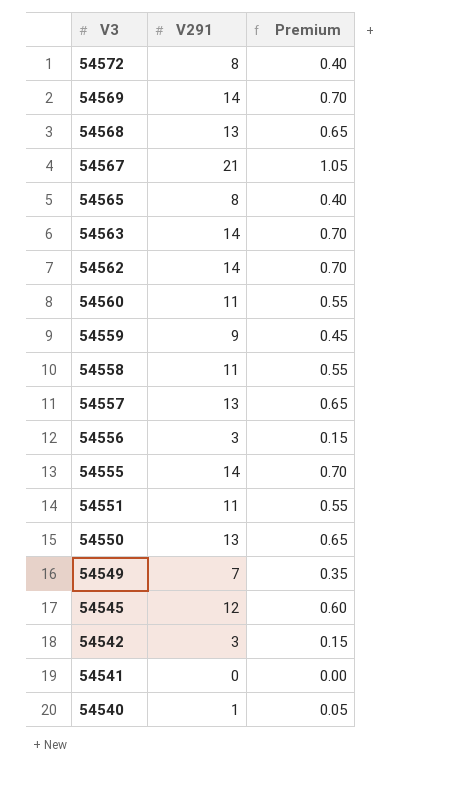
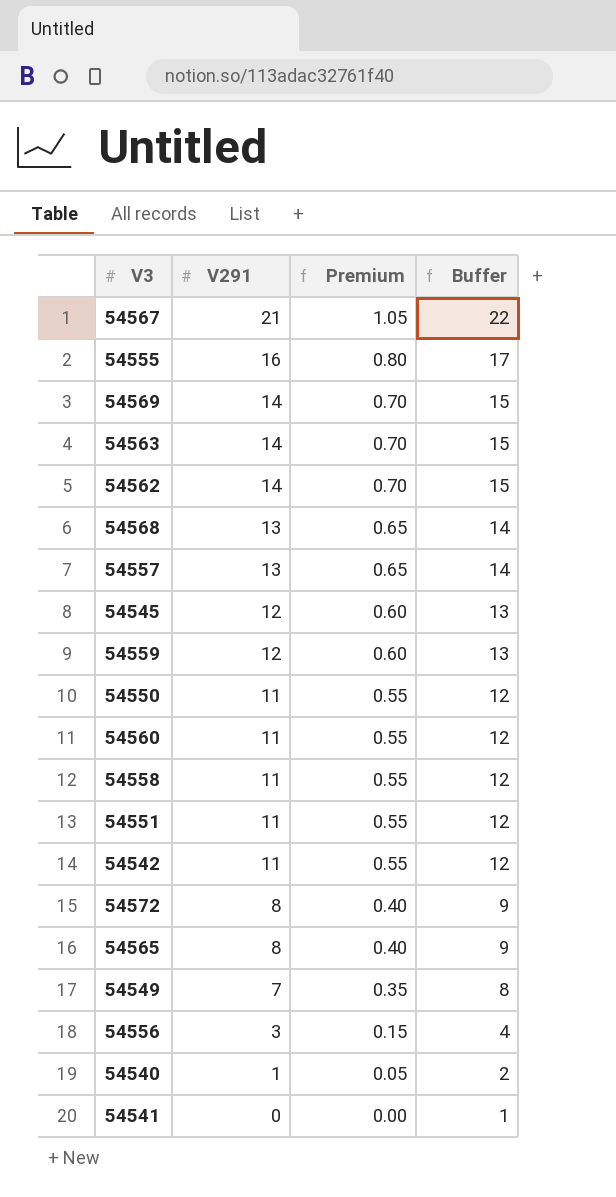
row order: V3 descending -> V291 descending
column Buffer | formula: none -> [V291] + 1
54555 | V291: 14 -> 16
54555 | Premium: 0.70 -> 0.80
54559 | V291: 9 -> 12
54559 | Premium: 0.45 -> 0.60
54550 | V291: 13 -> 11
54550 | Premium: 0.65 -> 0.55
54542 | V291: 3 -> 11
54542 | Premium: 0.15 -> 0.55

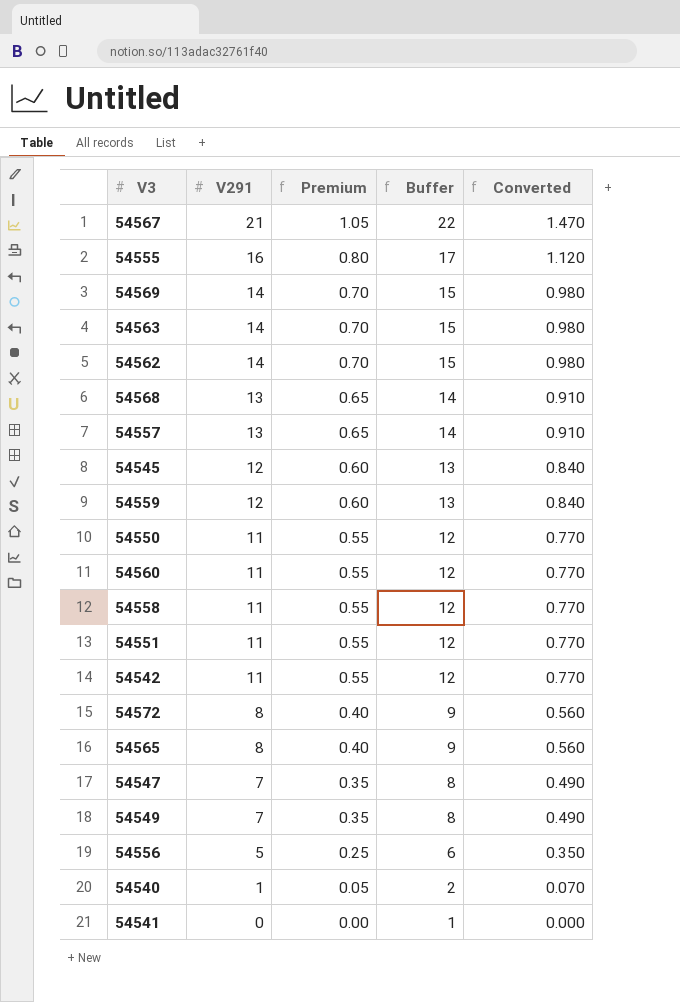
column Converted | formula: none -> [V291] * 0.07
row 54547: none -> 7 | 0.35 | 8 | 0.490
54556 | V291: 3 -> 5
54556 | Premium: 0.15 -> 0.25
54556 | Buffer: 4 -> 6

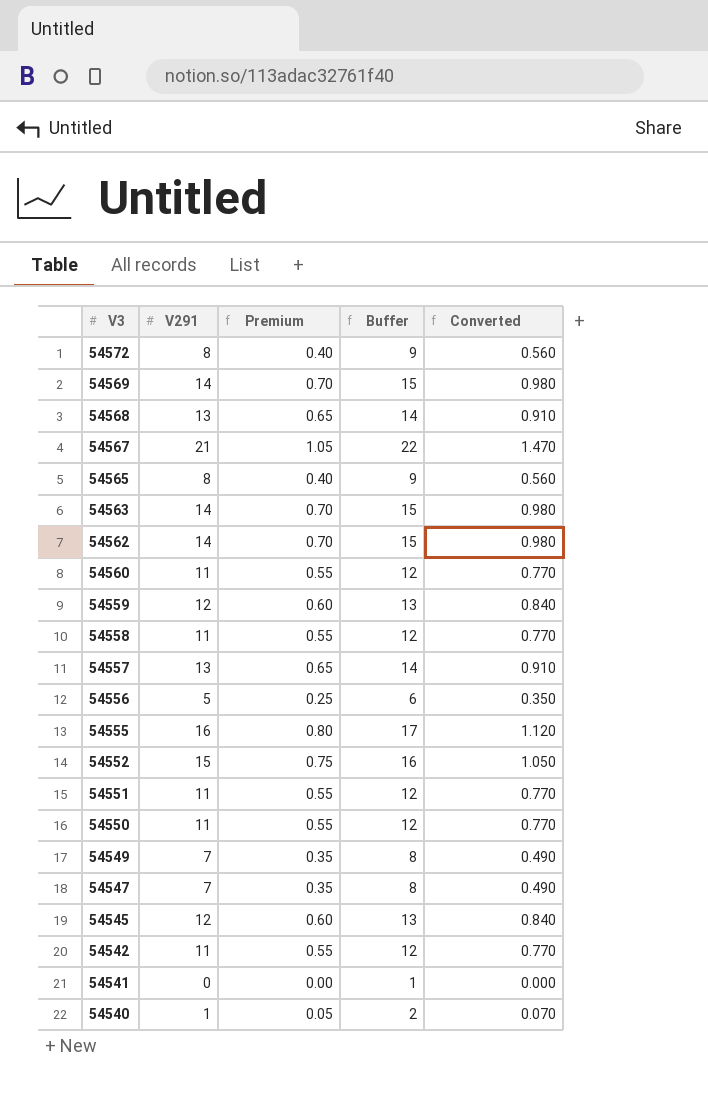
row order: V291 descending -> V3 descending
row 54552: none -> 15 | 0.75 | 16 | 1.050

